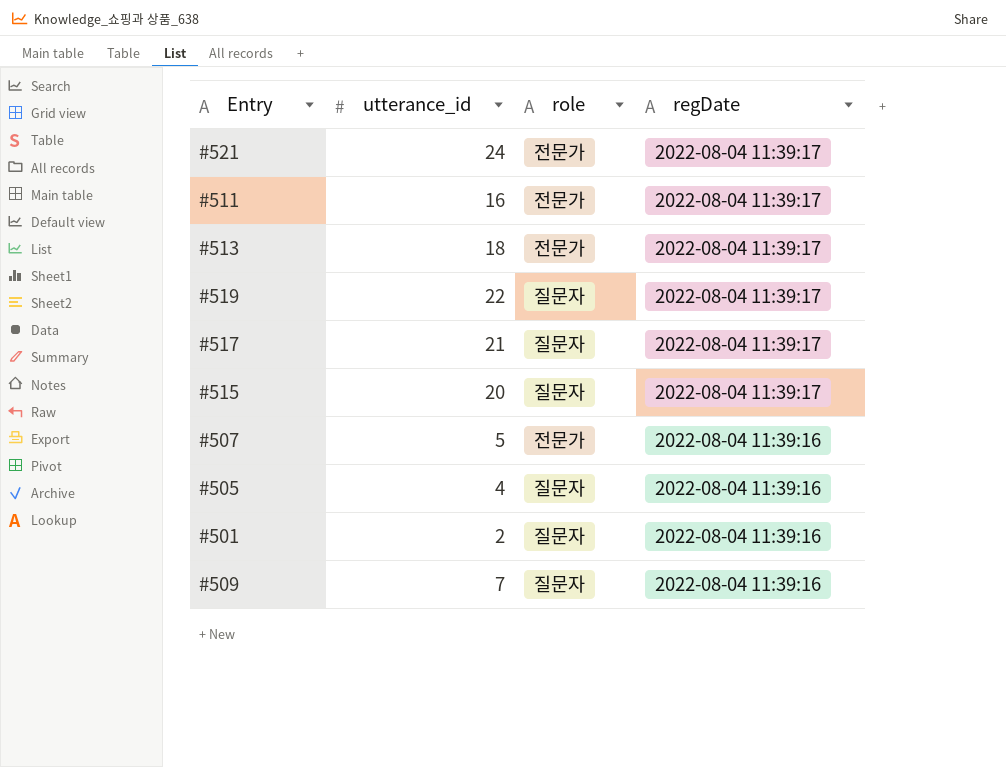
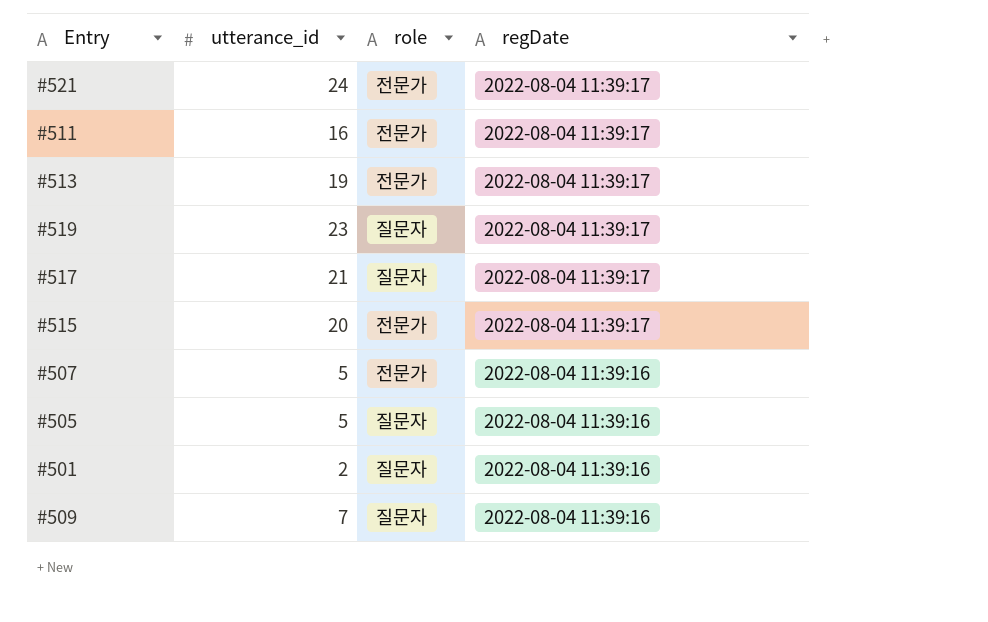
#513 | utterance_id: 18 -> 19
#519 | utterance_id: 22 -> 23
#515 | role: 질문자 -> 전문가
#505 | utterance_id: 4 -> 5

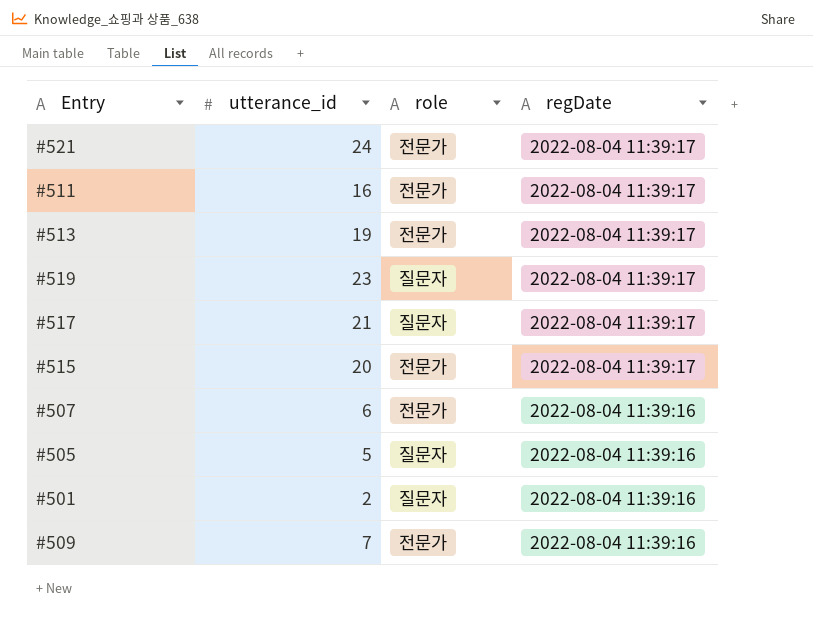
#507 | utterance_id: 5 -> 6
#509 | role: 질문자 -> 전문가

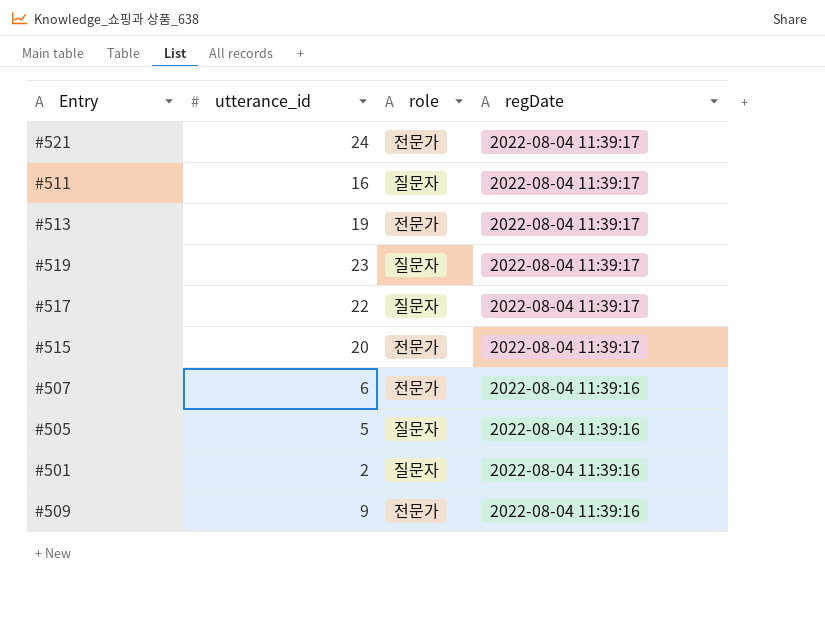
#511 | role: 전문가 -> 질문자
#517 | utterance_id: 21 -> 22
#509 | utterance_id: 7 -> 9

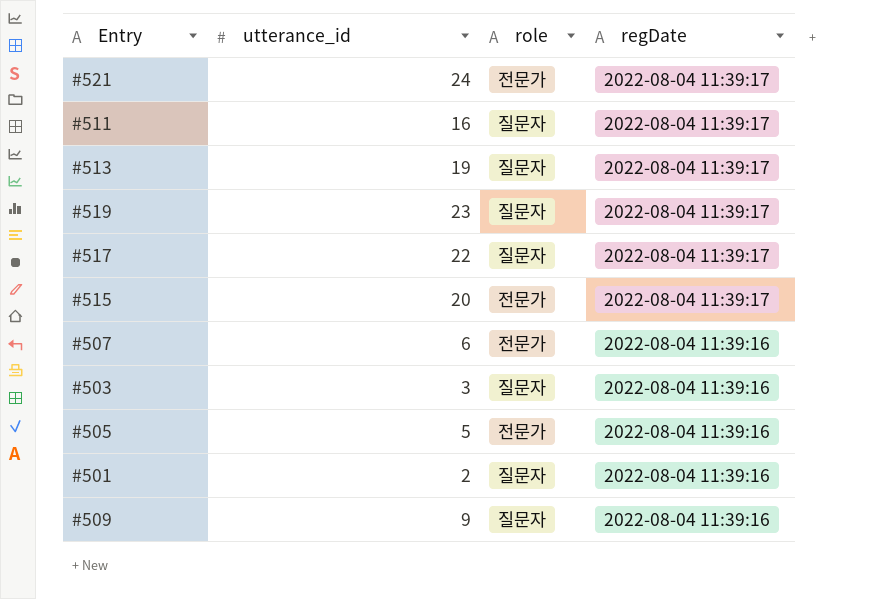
#513 | role: 전문가 -> 질문자
row #503: none -> 3 | 질문자 | 2022-08-04 11:39:16
#505 | role: 질문자 -> 전문가
#509 | role: 전문가 -> 질문자

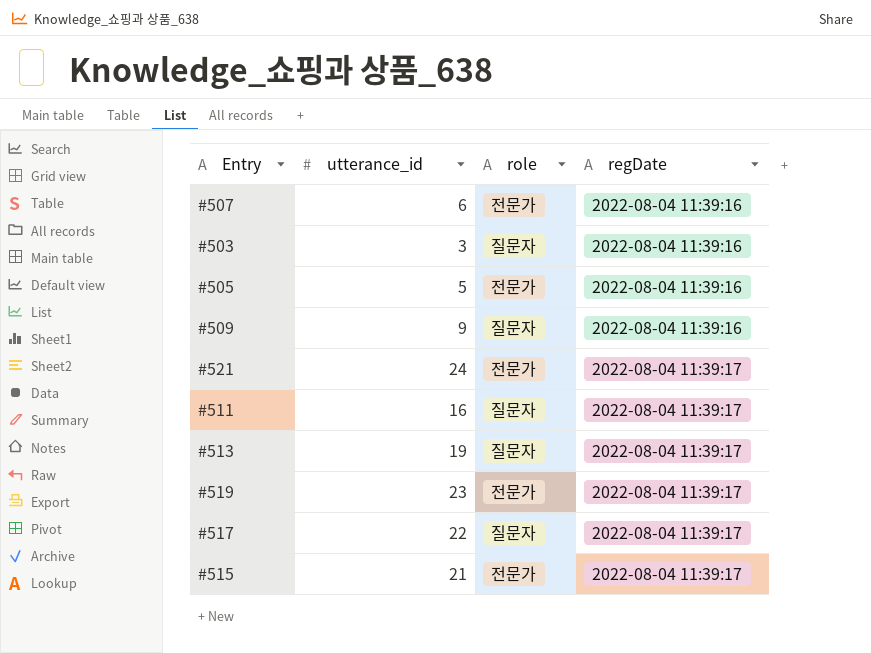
row order: regDate descending -> regDate ascending
row #501: 2 | 질문자 | 2022-08-04 11:39:16 -> none
#519 | role: 질문자 -> 전문가
#515 | utterance_id: 20 -> 21

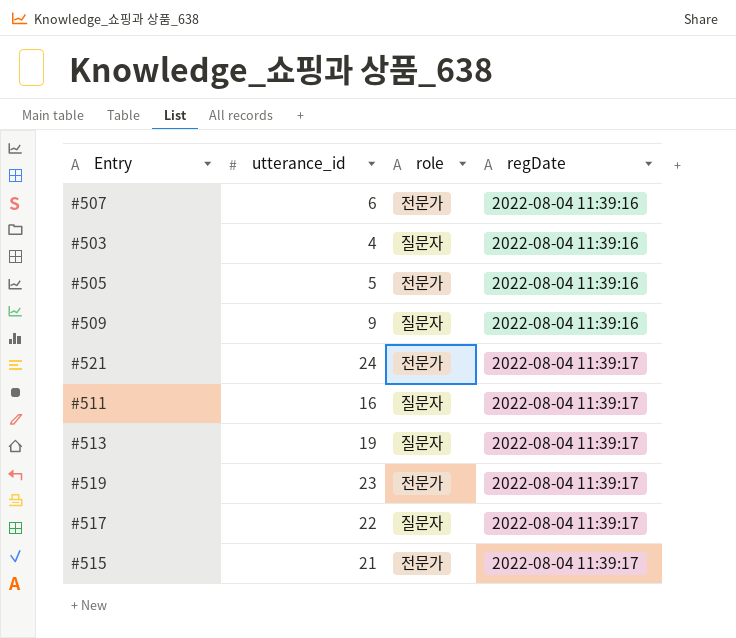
#503 | utterance_id: 3 -> 4

